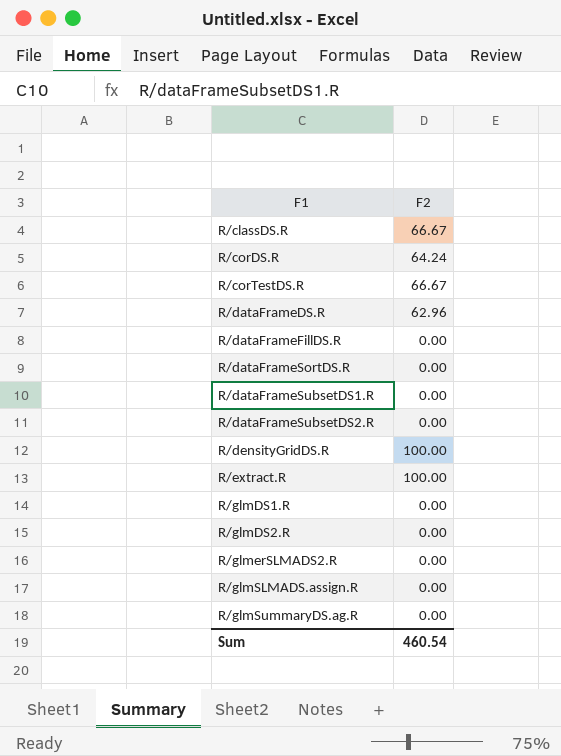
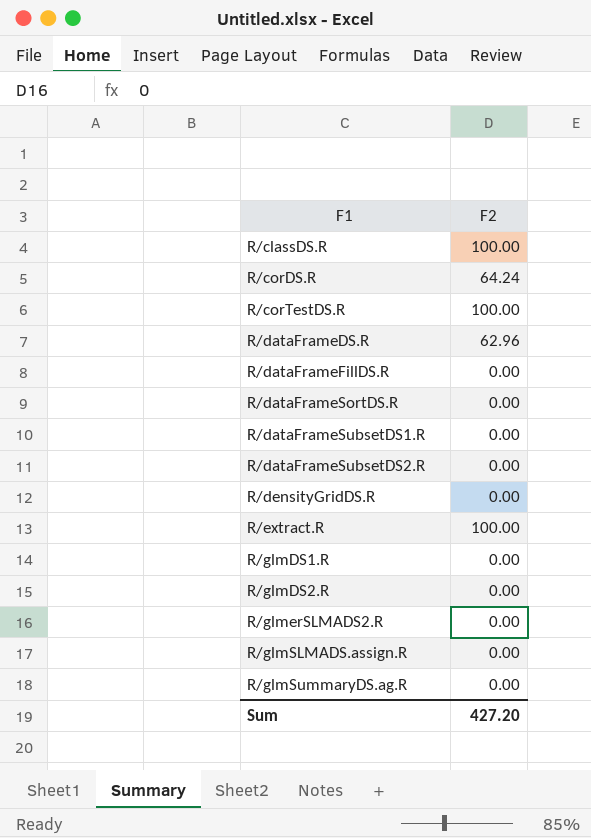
R/classDS.R | F2: 66.67 -> 100.00
R/corTestDS.R | F2: 66.67 -> 100.00
R/densityGridDS.R | F2: 100.00 -> 0.00
Sum | F2: 460.54 -> 427.20

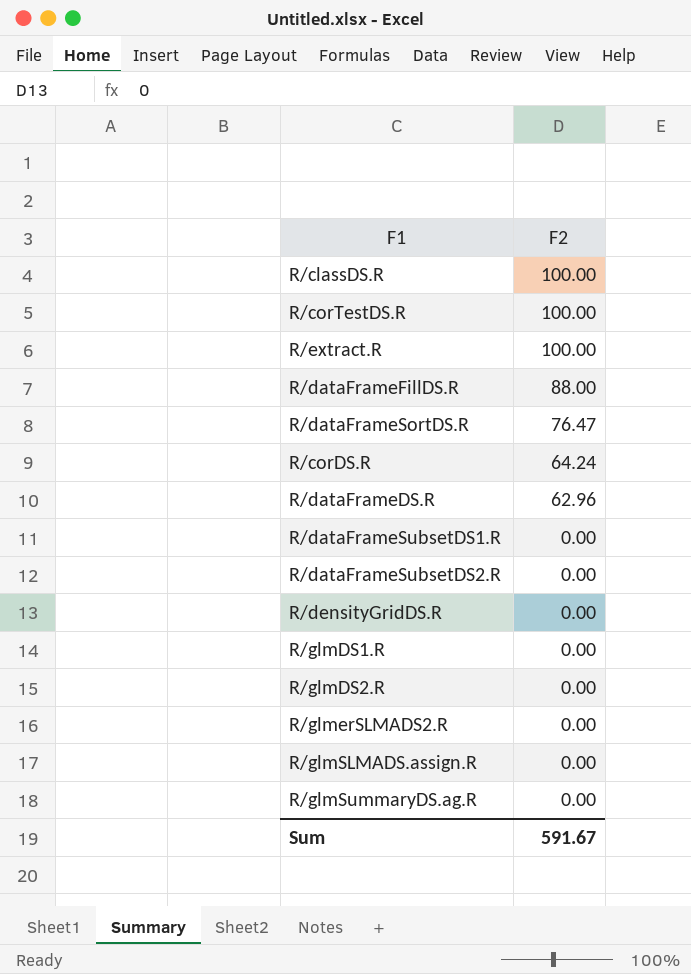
row order: F1 ascending -> F2 descending
R/dataFrameFillDS.R | F2: 0.00 -> 88.00
R/dataFrameSortDS.R | F2: 0.00 -> 76.47
Sum | F2: 427.20 -> 591.67

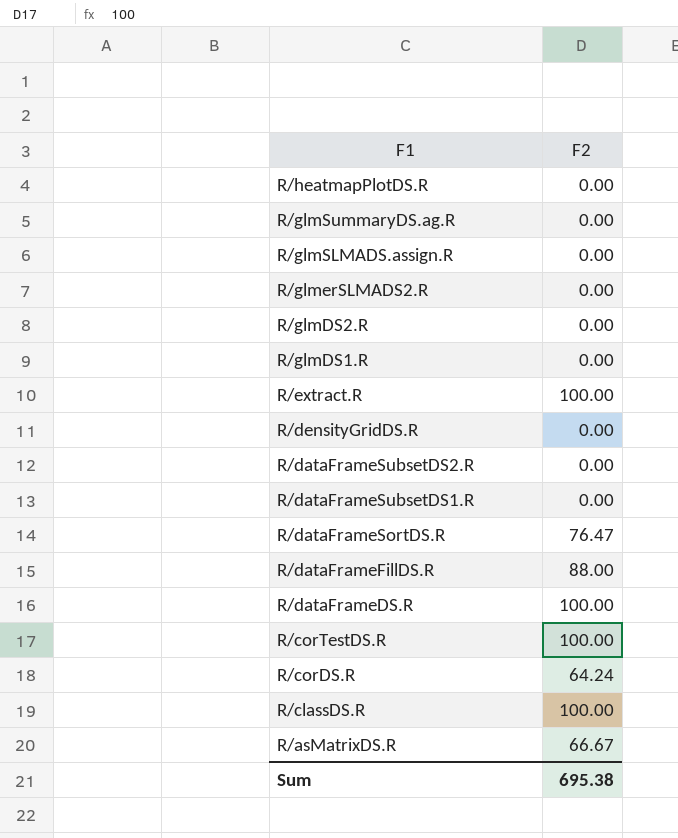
row order: F2 descending -> F1 descending
row R/heatmapPlotDS.R: none -> 0.00
R/dataFrameDS.R | F2: 62.96 -> 100.00
row R/asMatrixDS.R: none -> 66.67
Sum | F2: 591.67 -> 695.38

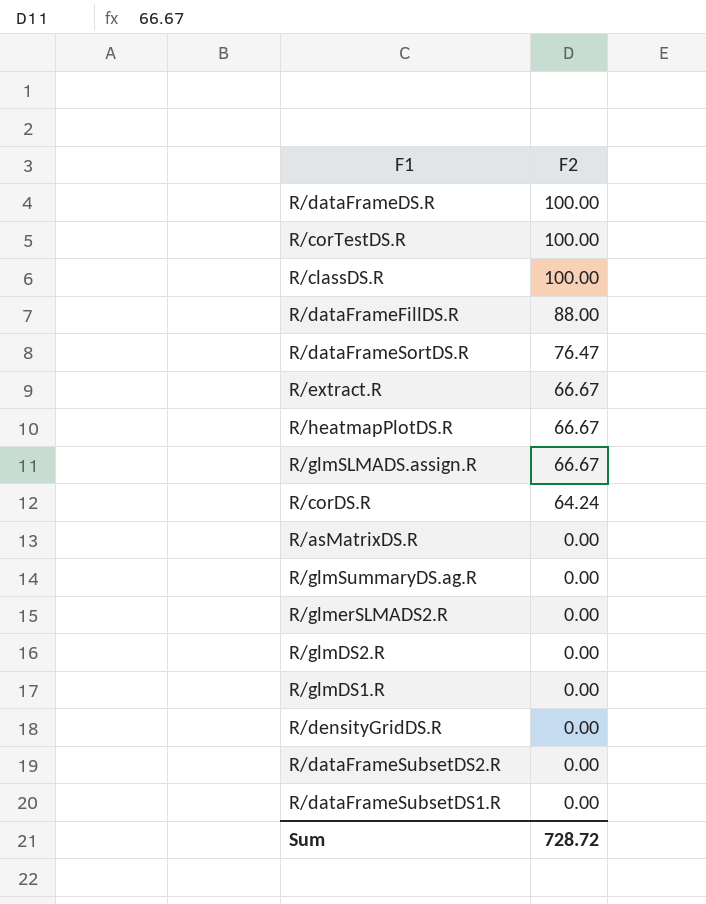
row order: F1 descending -> F2 descending
R/extract.R | F2: 100.00 -> 66.67
R/heatmapPlotDS.R | F2: 0.00 -> 66.67
R/glmSLMADS.assign.R | F2: 0.00 -> 66.67
R/asMatrixDS.R | F2: 66.67 -> 0.00
Sum | F2: 695.38 -> 728.72

